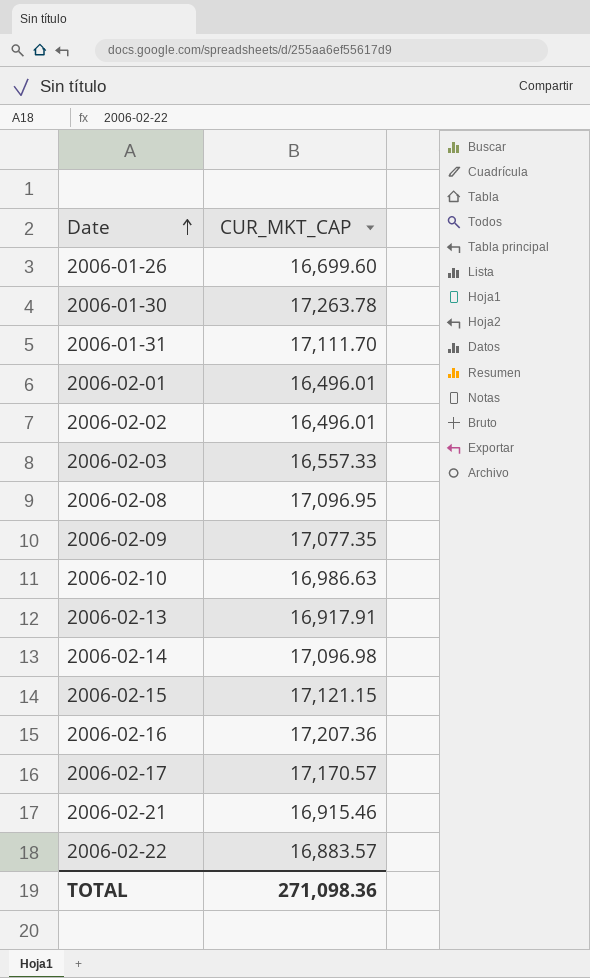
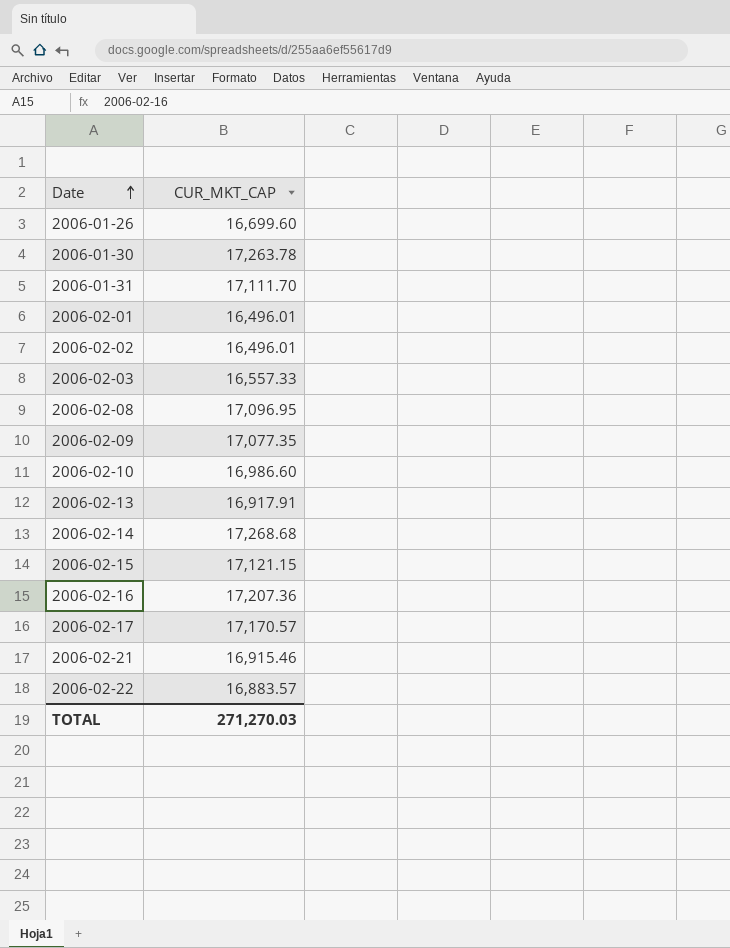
2006-02-10 | CUR_MKT_CAP: 16,986.63 -> 16,986.60
2006-02-14 | CUR_MKT_CAP: 17,096.98 -> 17,268.68
TOTAL | CUR_MKT_CAP: 271,098.36 -> 271,270.03

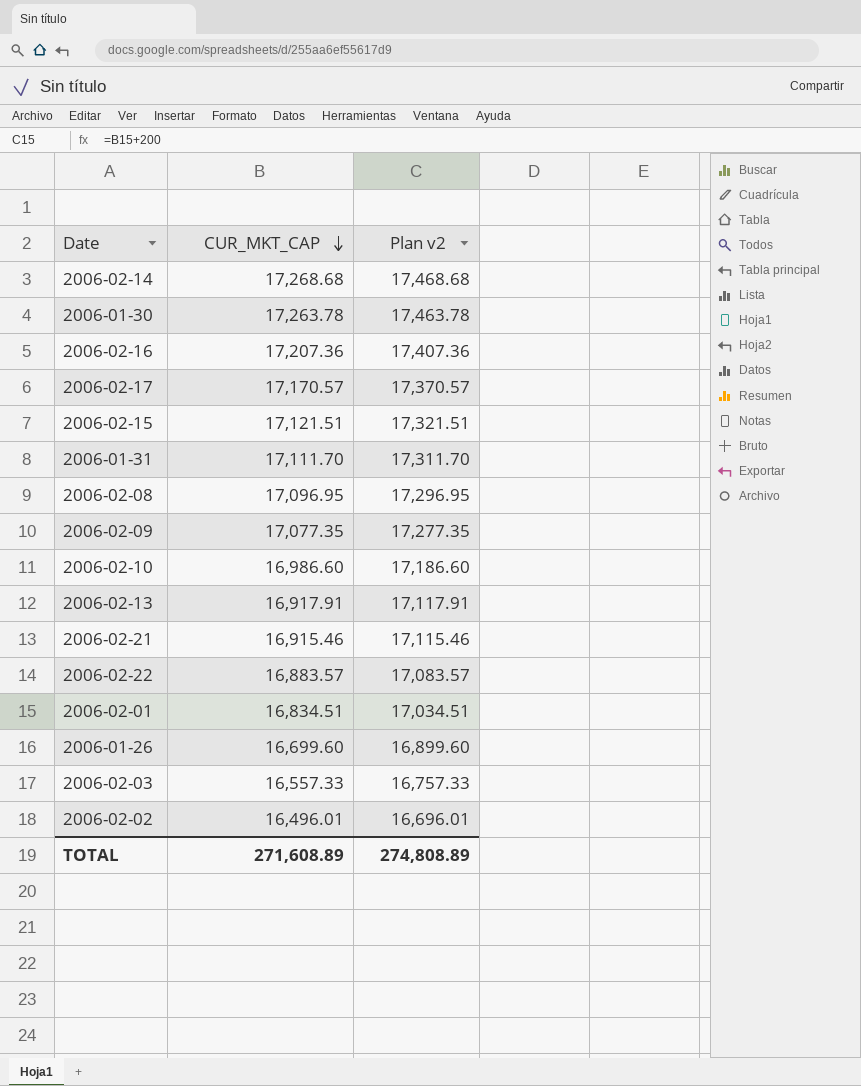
row order: Date ascending -> CUR_MKT_CAP descending
column Plan v2 | formula: none -> [CUR_MKT_CAP] + 200
2006-02-15 | CUR_MKT_CAP: 17,121.15 -> 17,121.51
2006-02-01 | CUR_MKT_CAP: 16,496.01 -> 16,834.51
TOTAL | CUR_MKT_CAP: 271,270.03 -> 271,608.89

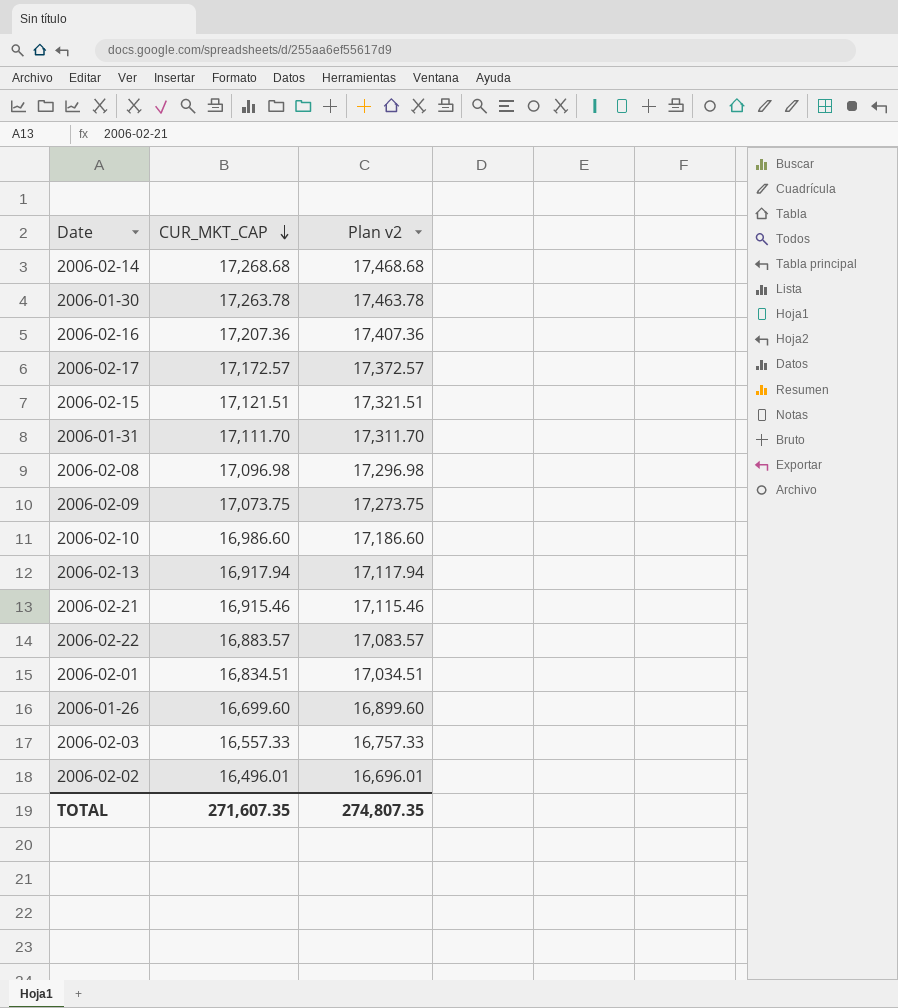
2006-02-17 | CUR_MKT_CAP: 17,170.57 -> 17,172.57
2006-02-17 | Plan v2: 17,370.57 -> 17,372.57
2006-02-08 | CUR_MKT_CAP: 17,096.95 -> 17,096.98
2006-02-08 | Plan v2: 17,296.95 -> 17,296.98
2006-02-09 | CUR_MKT_CAP: 17,077.35 -> 17,073.75
2006-02-09 | Plan v2: 17,277.35 -> 17,273.75
2006-02-13 | CUR_MKT_CAP: 16,917.91 -> 16,917.94
2006-02-13 | Plan v2: 17,117.91 -> 17,117.94
TOTAL | CUR_MKT_CAP: 271,608.89 -> 271,607.35
TOTAL | Plan v2: 274,808.89 -> 274,807.35

